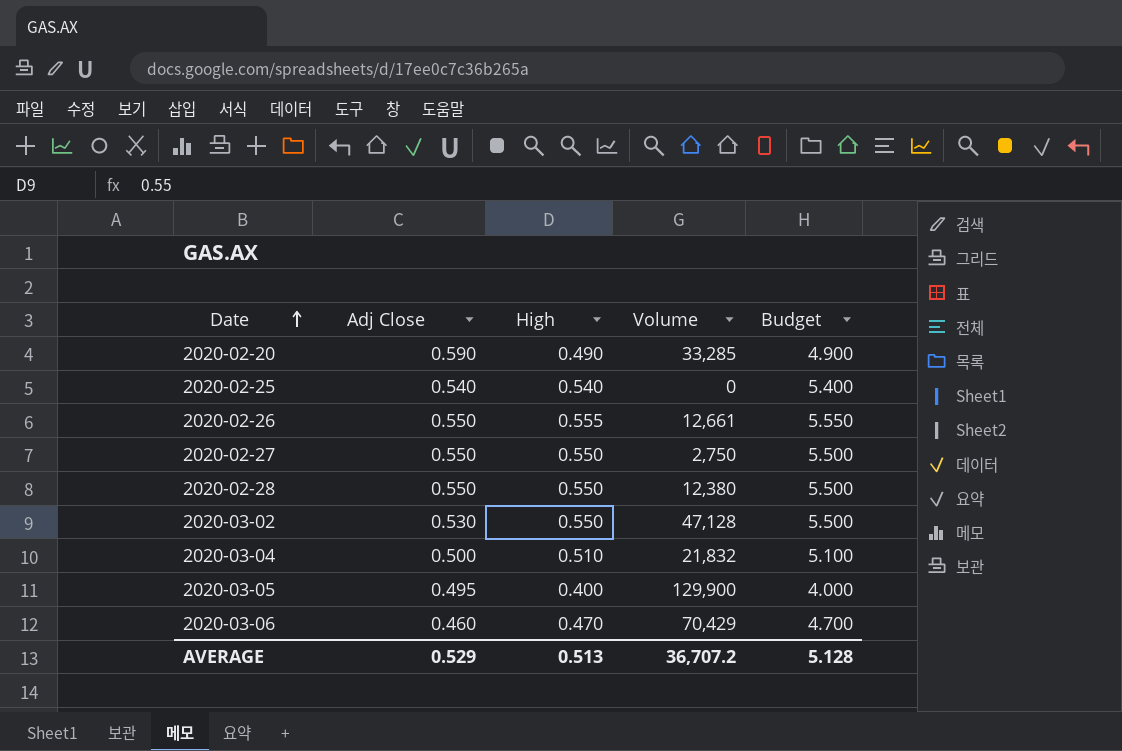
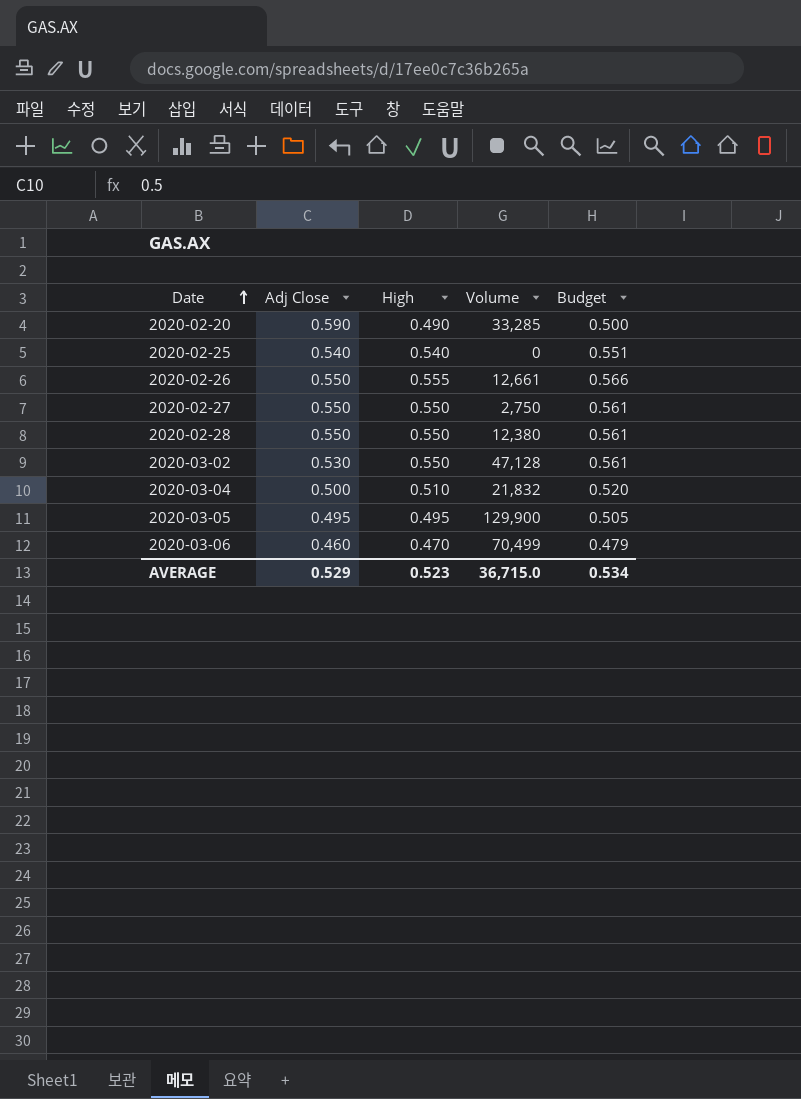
column Budget | formula: [High] * 10 -> [High] * 1.02
2020-03-05 | High: 0.400 -> 0.495
2020-03-06 | Volume: 70,429 -> 70,499
AVERAGE | High: 0.513 -> 0.523
AVERAGE | Volume: 36,707.2 -> 36,715.0
AVERAGE | Budget: 5.128 -> 0.534

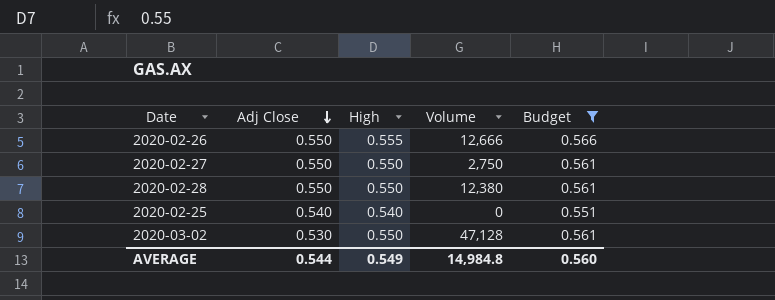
filter: none -> Budget >= 0.551
row order: Date ascending -> Adj Close descending
2020-02-26 | Volume: 12,661 -> 12,666
AVERAGE | Adj Close: 0.529 -> 0.544
AVERAGE | High: 0.523 -> 0.549
AVERAGE | Volume: 36,715.0 -> 14,984.8
AVERAGE | Budget: 0.534 -> 0.560

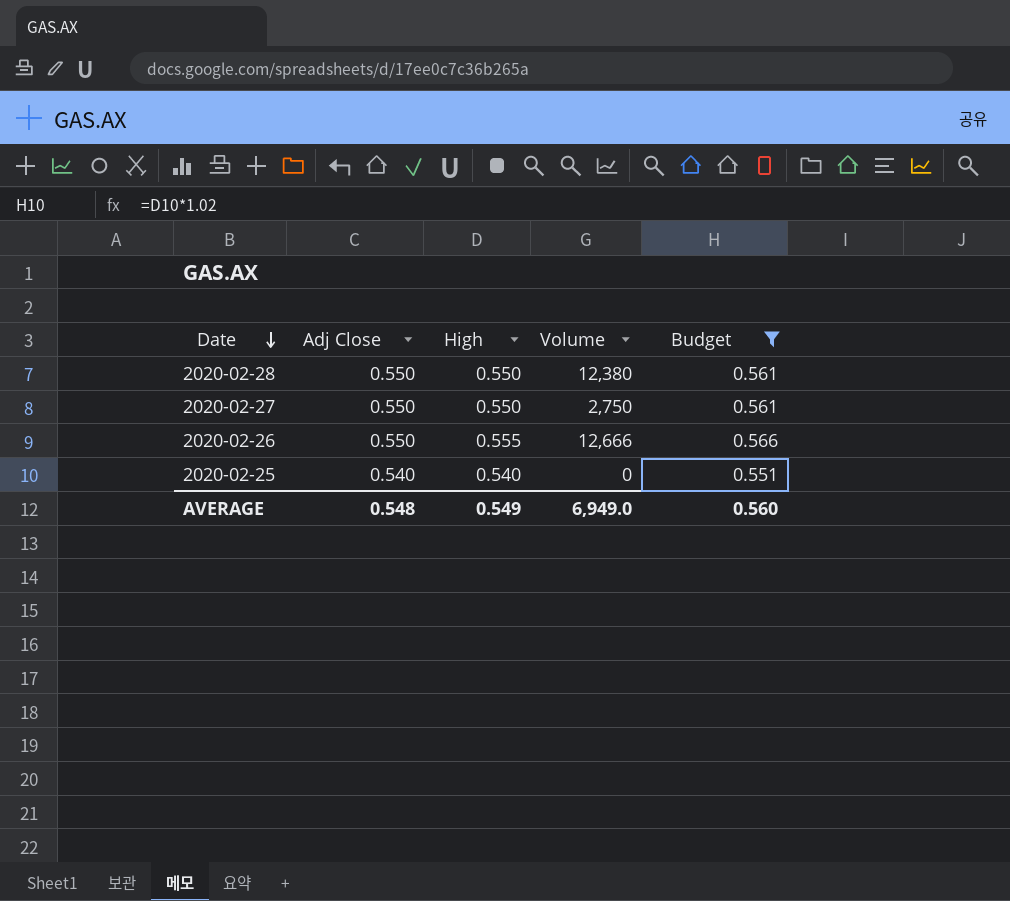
row order: Adj Close descending -> Date descending
row 2020-03-02: 0.530 | 0.550 | 47,128 | 0.561 -> none
AVERAGE | Adj Close: 0.544 -> 0.548
AVERAGE | Volume: 14,984.8 -> 6,949.0

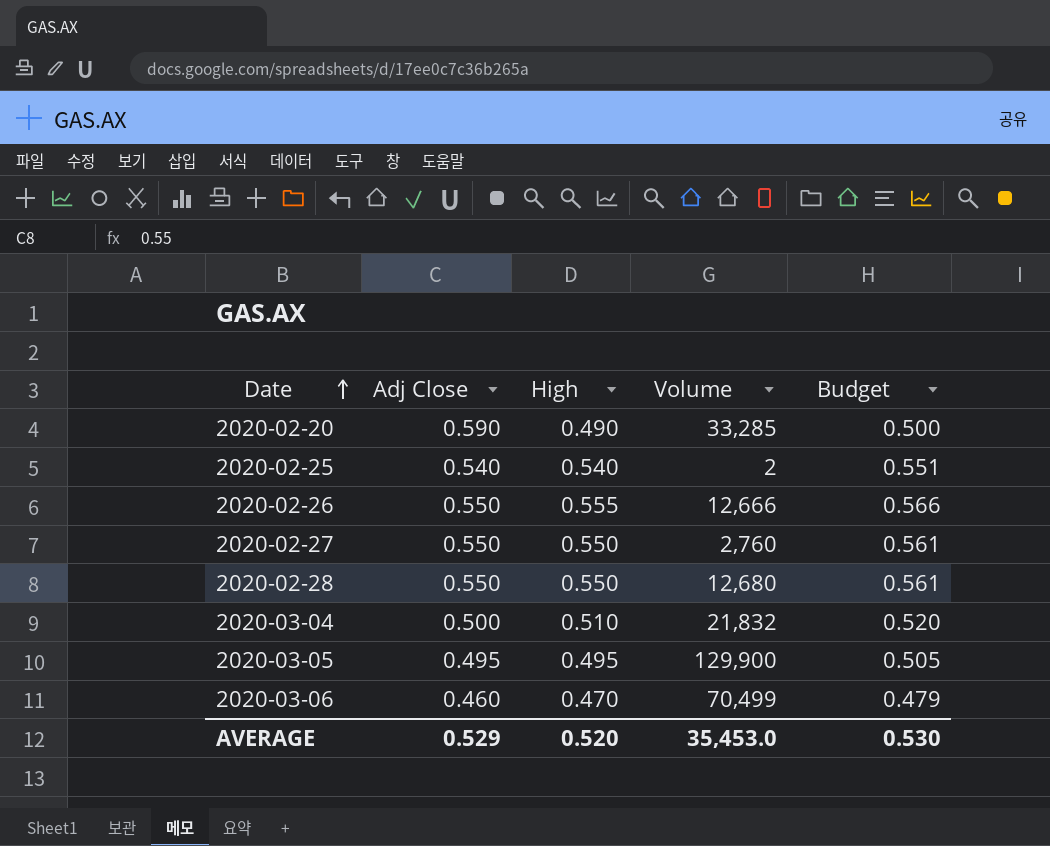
filter: Budget >= 0.551 -> none
row order: Date descending -> Date ascending
2020-02-25 | Volume: 0 -> 2
2020-02-27 | Volume: 2,750 -> 2,760
2020-02-28 | Volume: 12,380 -> 12,680
AVERAGE | Adj Close: 0.548 -> 0.529
AVERAGE | High: 0.549 -> 0.520
AVERAGE | Volume: 6,949.0 -> 35,453.0
AVERAGE | Budget: 0.560 -> 0.530

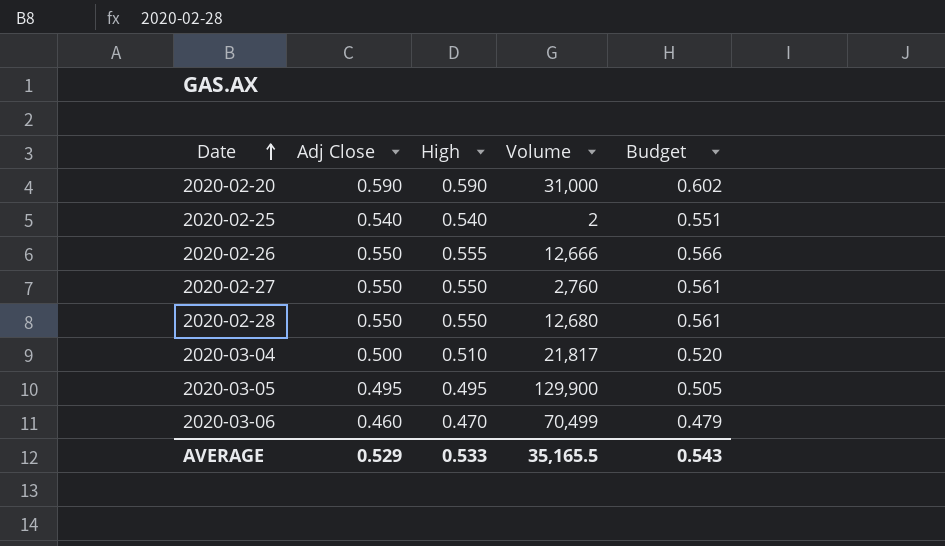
2020-02-20 | High: 0.490 -> 0.590
2020-02-20 | Volume: 33,285 -> 31,000
2020-02-20 | Budget: 0.500 -> 0.602
2020-03-04 | Volume: 21,832 -> 21,817
AVERAGE | High: 0.520 -> 0.533
AVERAGE | Volume: 35,453.0 -> 35,165.5
AVERAGE | Budget: 0.530 -> 0.543

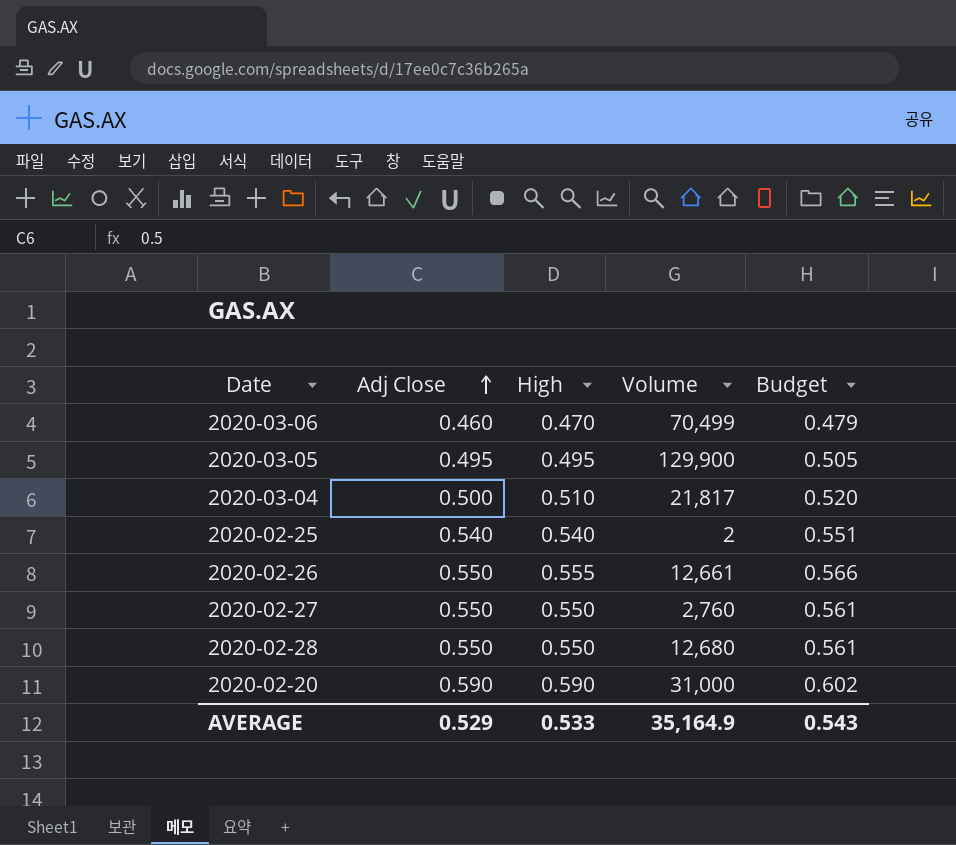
row order: Date ascending -> Adj Close ascending
2020-02-26 | Volume: 12,666 -> 12,661
AVERAGE | Volume: 35,165.5 -> 35,164.9

